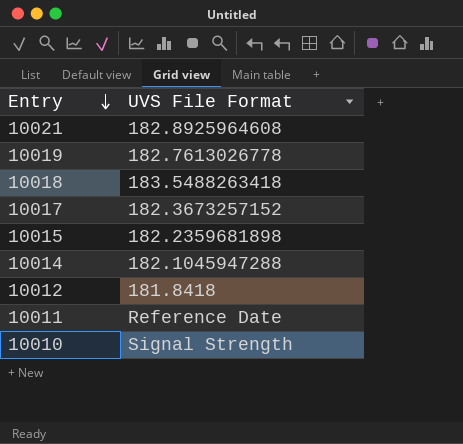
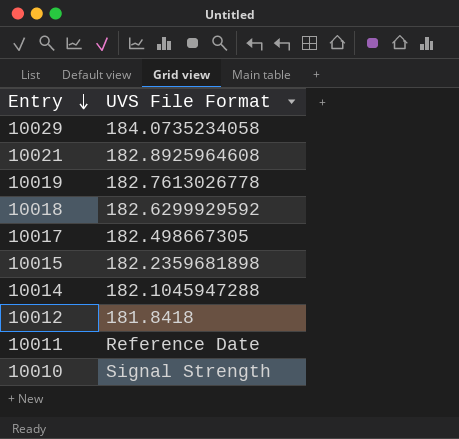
row 10029: none -> 184.0735234058
10018 | UVS File Format: 183.5488263418 -> 182.6299929592
10017 | UVS File Format: 182.3673257152 -> 182.498667305

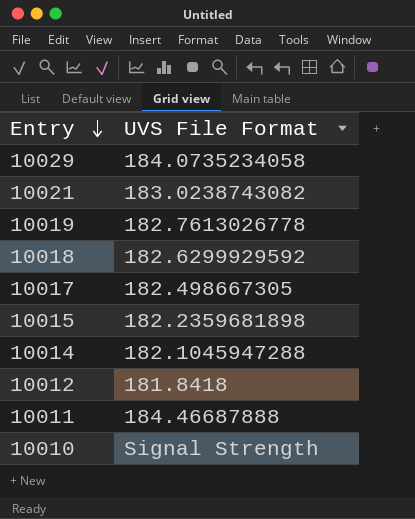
10021 | UVS File Format: 182.8925964608 -> 183.0238743082
10011 | UVS File Format: Reference Date -> 184.46687888

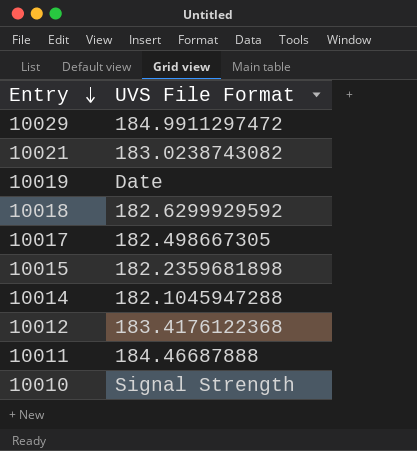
10029 | UVS File Format: 184.0735234058 -> 184.9911297472
10019 | UVS File Format: 182.7613026778 -> Date
10012 | UVS File Format: 181.8418 -> 183.4176122368

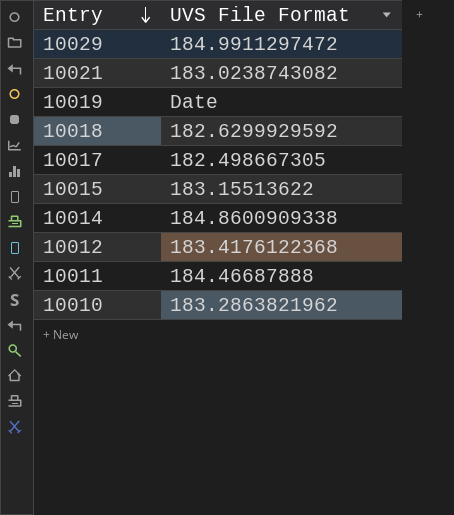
10015 | UVS File Format: 182.2359681898 -> 183.15513622
10014 | UVS File Format: 182.1045947288 -> 184.8600909338
10010 | UVS File Format: Signal Strength -> 183.2863821962

